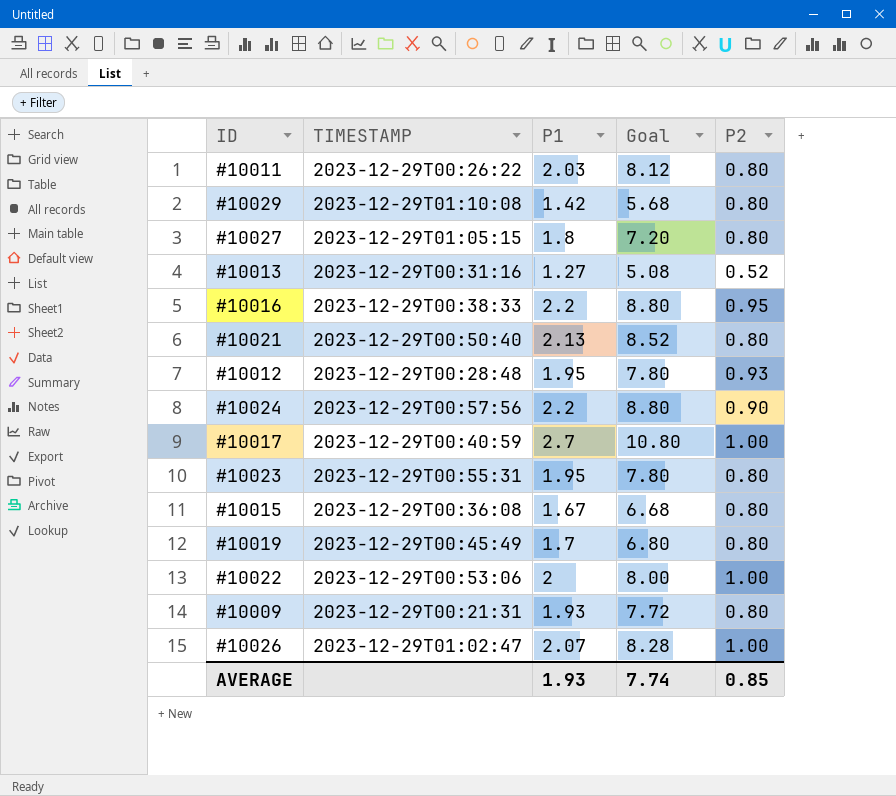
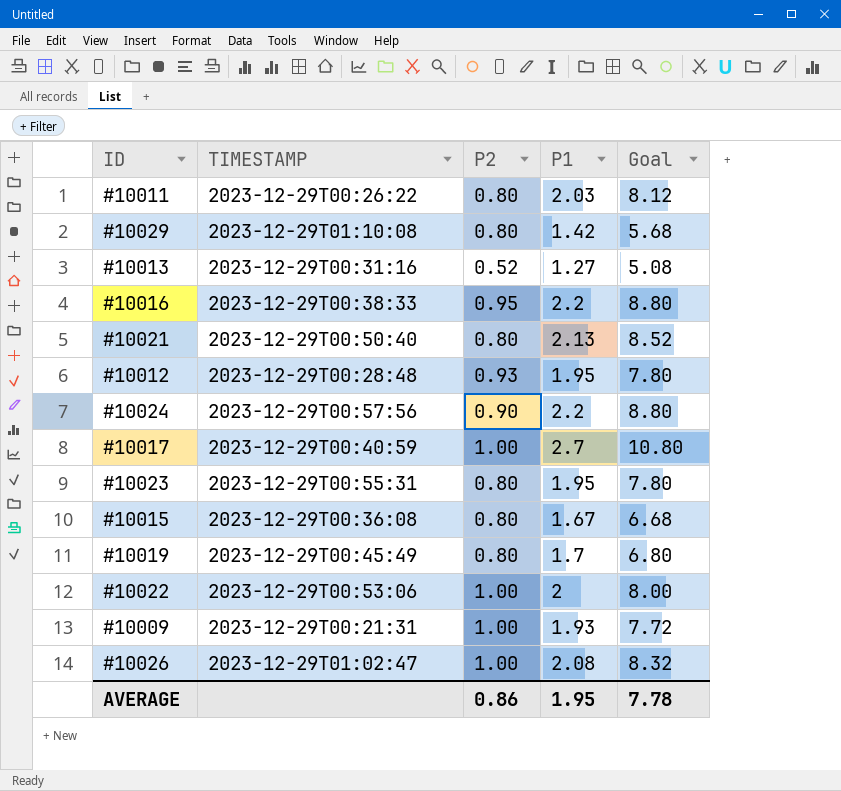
column P2 | position: 5 -> 3
row #10027: 2023-12-29T01:05:15 | 1.8 | 7.20 | 0.80 -> none
#10009 | P2: 0.80 -> 1.00
#10026 | P1: 2.07 -> 2.08
#10026 | Goal: 8.28 -> 8.32
AVERAGE | P2: 0.85 -> 0.86
AVERAGE | P1: 1.93 -> 1.95
AVERAGE | Goal: 7.74 -> 7.78

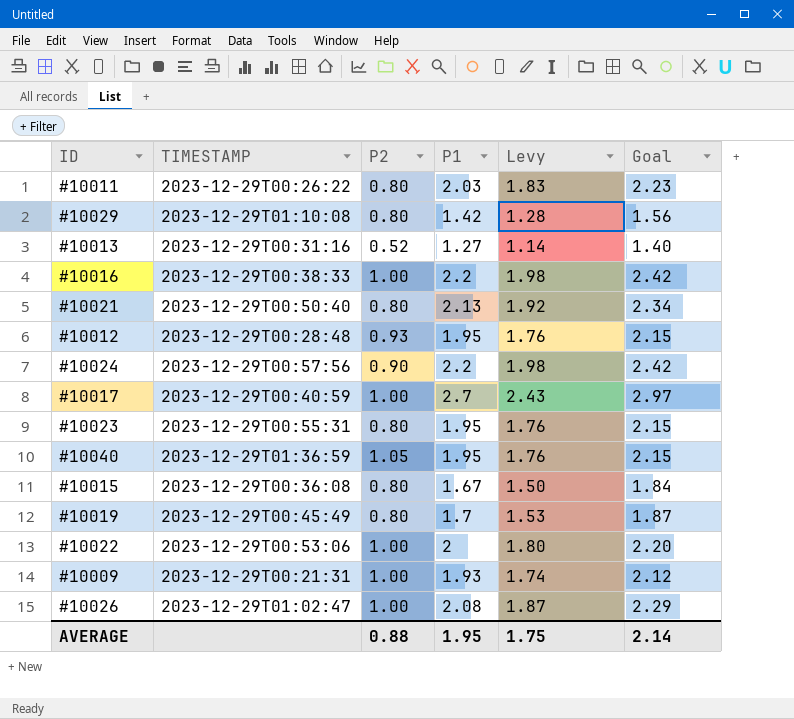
column Levy | formula: none -> [P1] * 0.9
column Goal | formula: [P1] * 4 -> [P1] * 1.1
#10016 | P2: 0.95 -> 1.00
row #10040: none -> 2023-12-29T01:36:59 | 1.05 | 1.95 | 1.76 | 2.15
AVERAGE | P2: 0.86 -> 0.88
AVERAGE | Goal: 7.78 -> 2.14

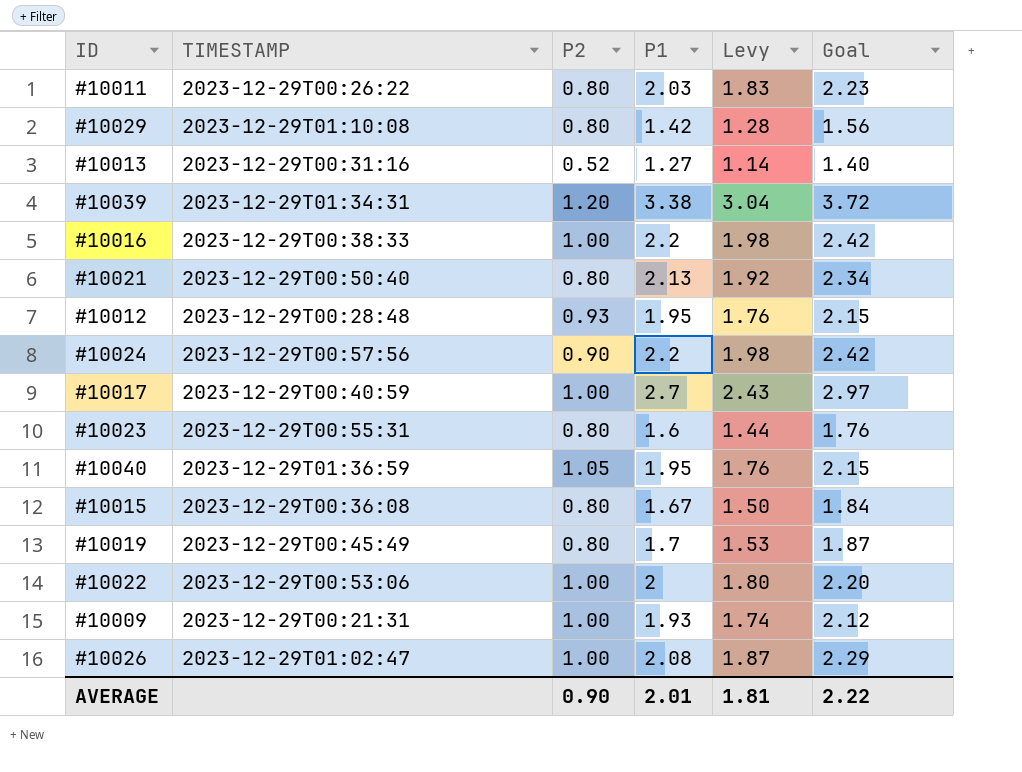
row #10039: none -> 2023-12-29T01:34:31 | 1.20 | 3.38 | 3.04 | 3.72
#10023 | P1: 1.95 -> 1.6
#10023 | Levy: 1.76 -> 1.44
#10023 | Goal: 2.15 -> 1.76
AVERAGE | P2: 0.88 -> 0.90
AVERAGE | P1: 1.95 -> 2.01
AVERAGE | Levy: 1.75 -> 1.81
AVERAGE | Goal: 2.14 -> 2.22

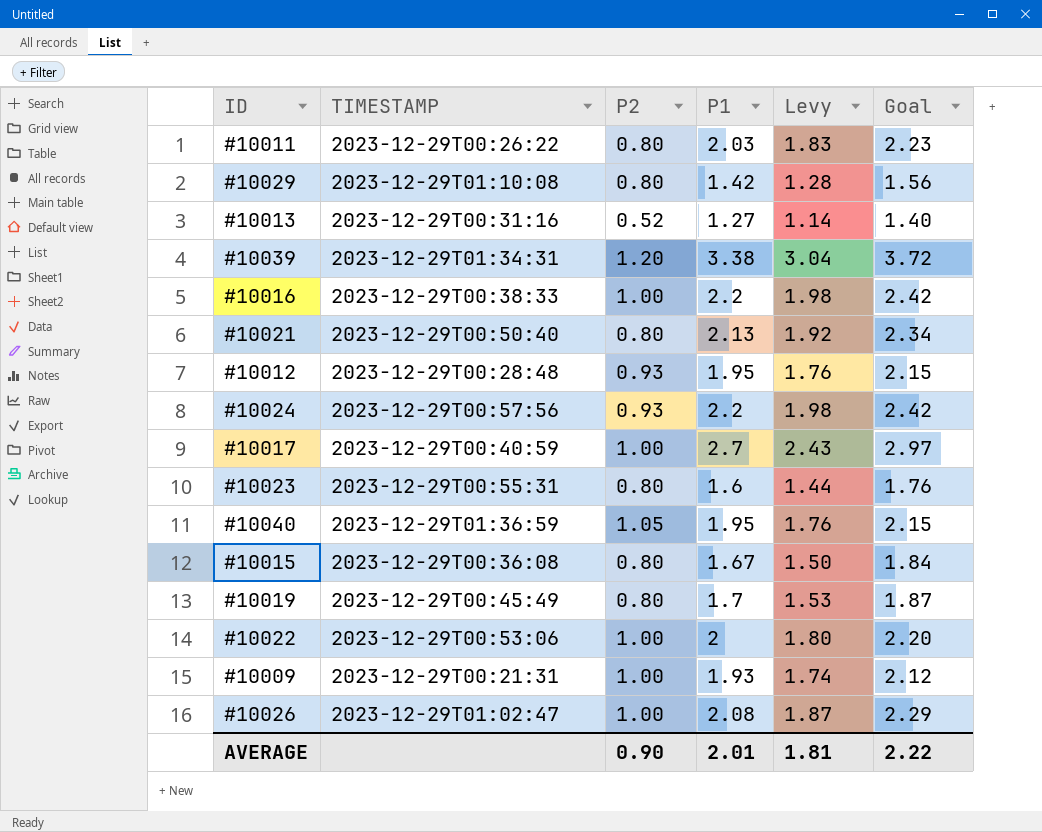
#10024 | P2: 0.90 -> 0.93

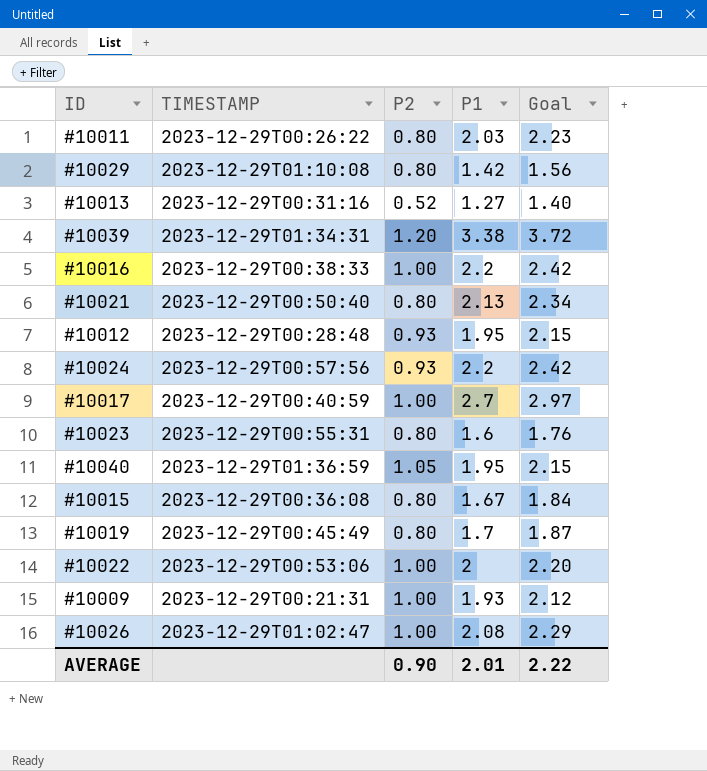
column Levy | formula: [P1] * 0.9 -> none

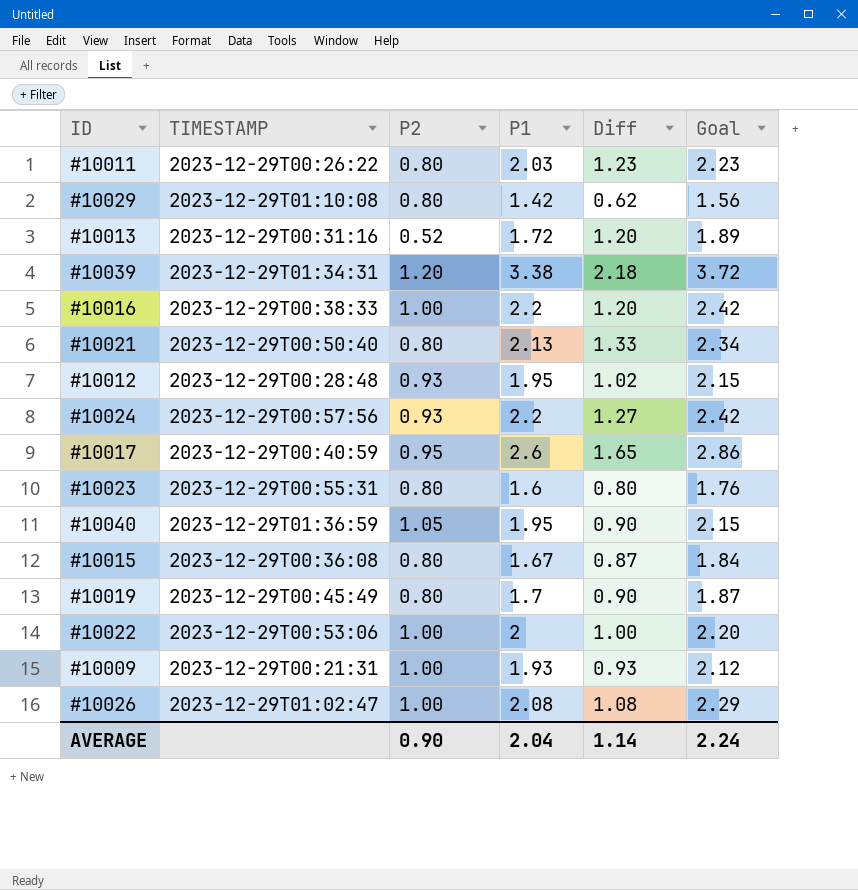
column Diff | formula: none -> [P1] - [P2]
#10013 | P1: 1.27 -> 1.72
#10013 | Goal: 1.40 -> 1.89
#10017 | P2: 1.00 -> 0.95
#10017 | P1: 2.7 -> 2.6
#10017 | Goal: 2.97 -> 2.86
AVERAGE | P1: 2.01 -> 2.04
AVERAGE | Goal: 2.22 -> 2.24

